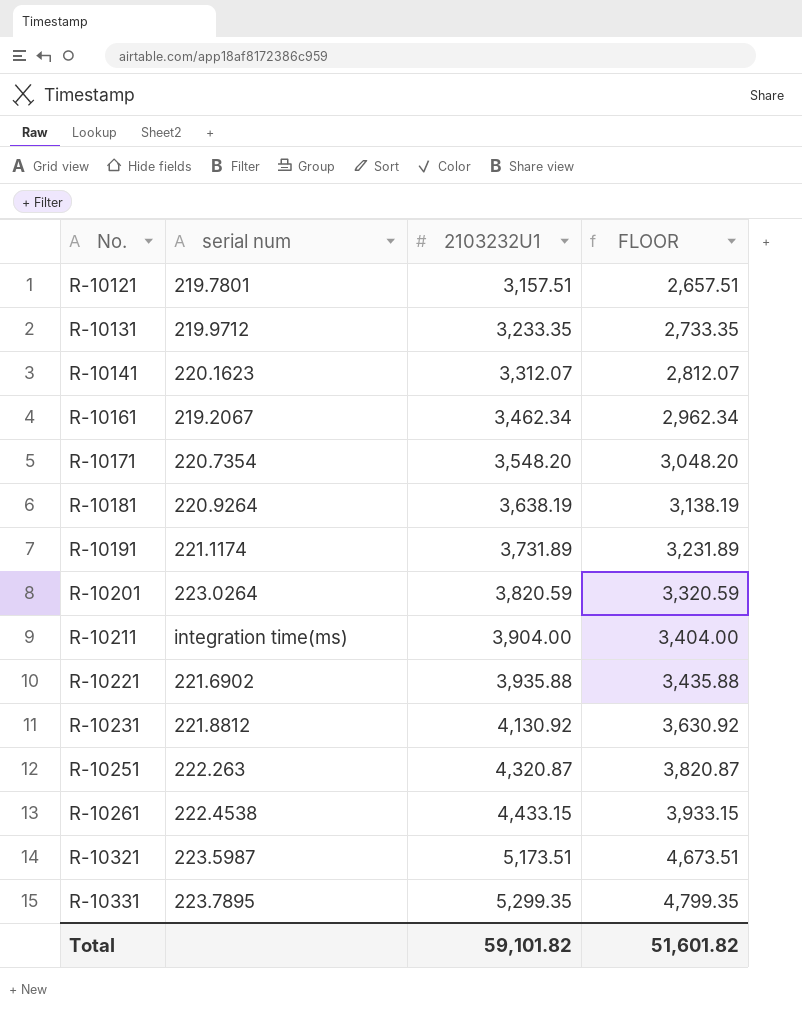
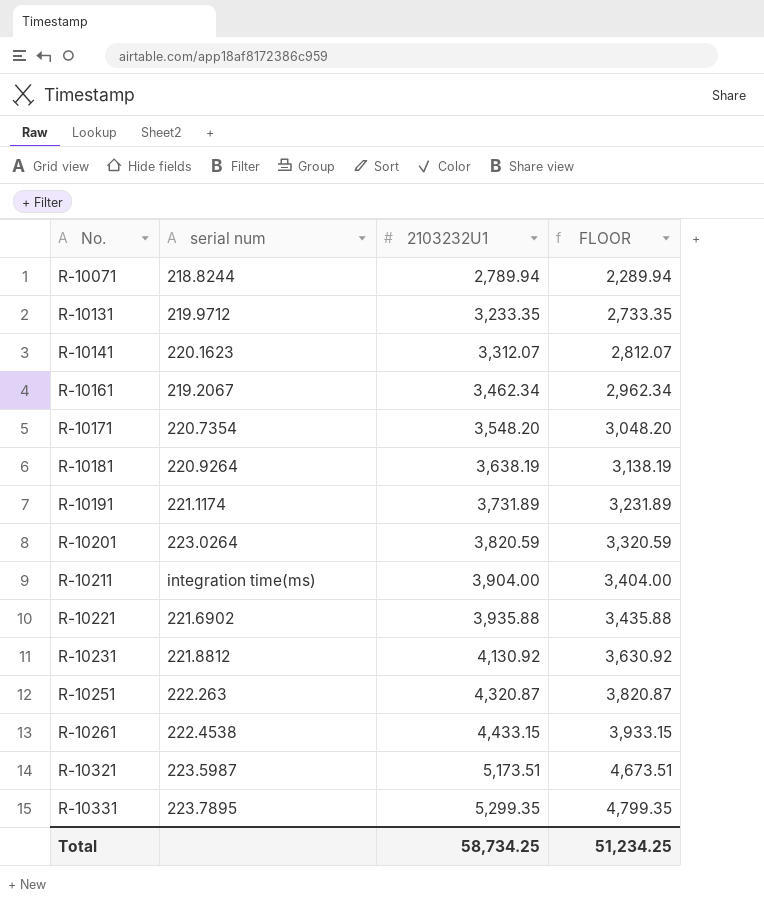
row R-10121: 219.7801 | 3,157.51 | 2,657.51 -> none
row R-10071: none -> 218.8244 | 2,789.94 | 2,289.94
Total | 2103232U1: 59,101.82 -> 58,734.25
Total | FLOOR: 51,601.82 -> 51,234.25

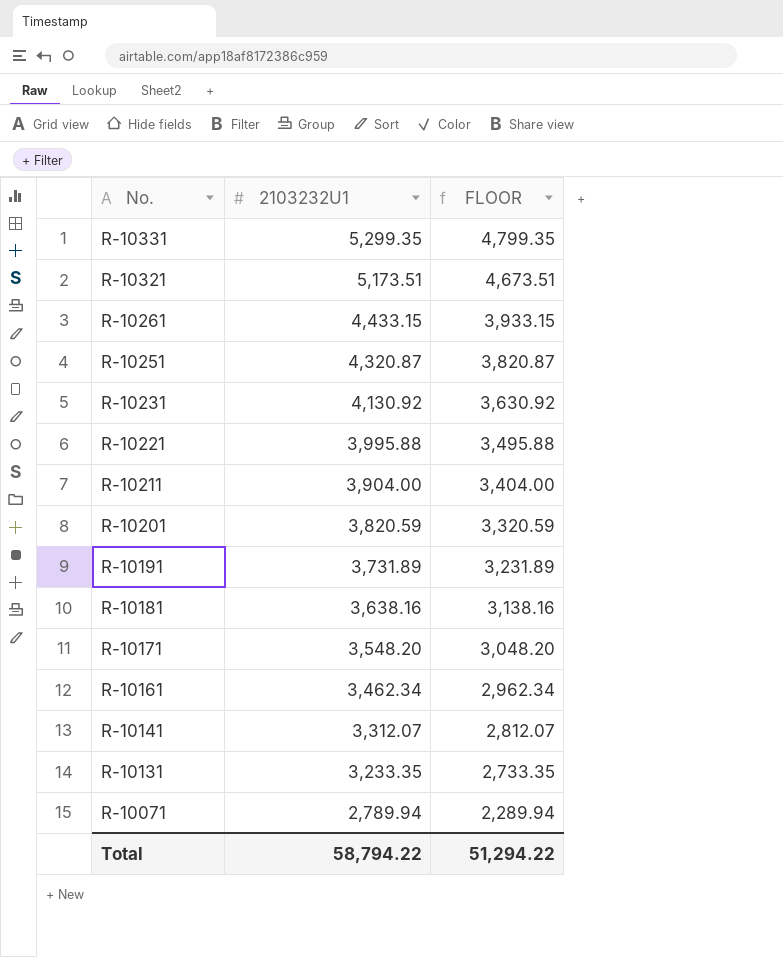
row order: No. ascending -> No. descending
column serial num | position: 2 -> none
R-10221 | 2103232U1: 3,935.88 -> 3,995.88
R-10221 | FLOOR: 3,435.88 -> 3,495.88
R-10181 | 2103232U1: 3,638.19 -> 3,638.16
R-10181 | FLOOR: 3,138.19 -> 3,138.16
Total | 2103232U1: 58,734.25 -> 58,794.22
Total | FLOOR: 51,234.25 -> 51,294.22

